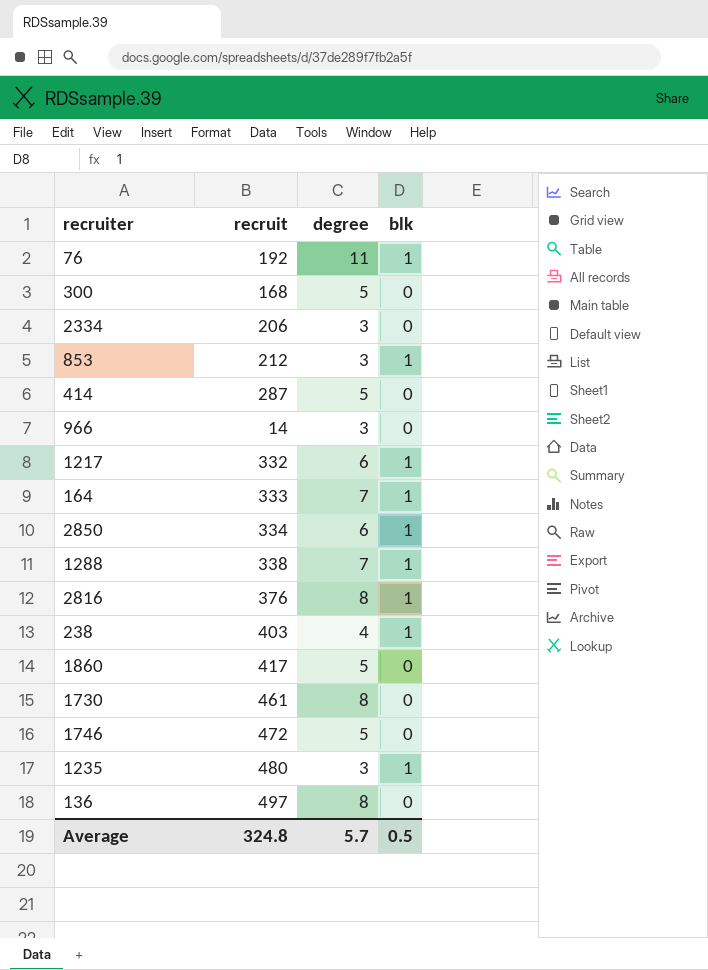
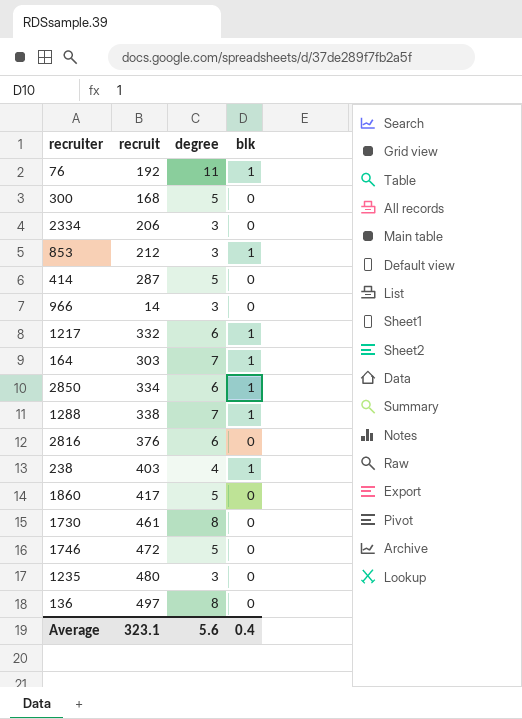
164 | recruit: 333 -> 303
2816 | degree: 8 -> 6
2816 | blk: 1 -> 0
1235 | blk: 1 -> 0
Average | recruit: 324.8 -> 323.1
Average | degree: 5.7 -> 5.6
Average | blk: 0.5 -> 0.4

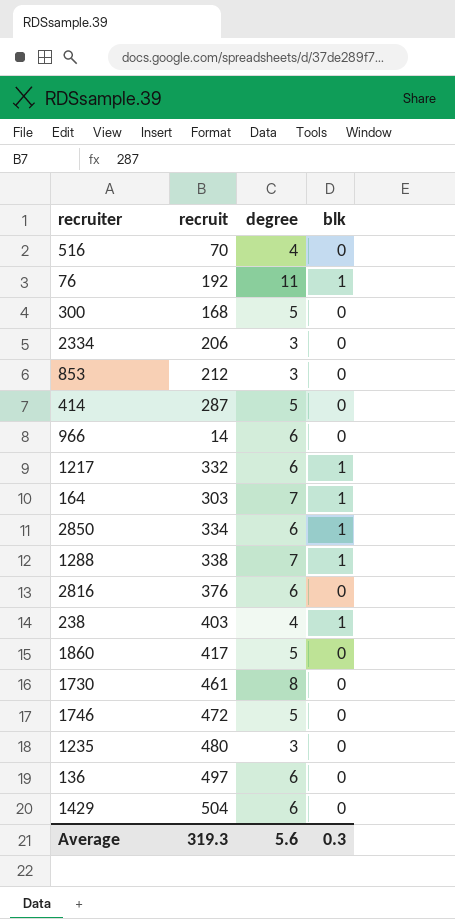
row 516: none -> 70 | 4 | 0
853 | blk: 1 -> 0
966 | degree: 3 -> 6
136 | degree: 8 -> 6
row 1429: none -> 504 | 6 | 0
Average | recruit: 323.1 -> 319.3
Average | blk: 0.4 -> 0.3

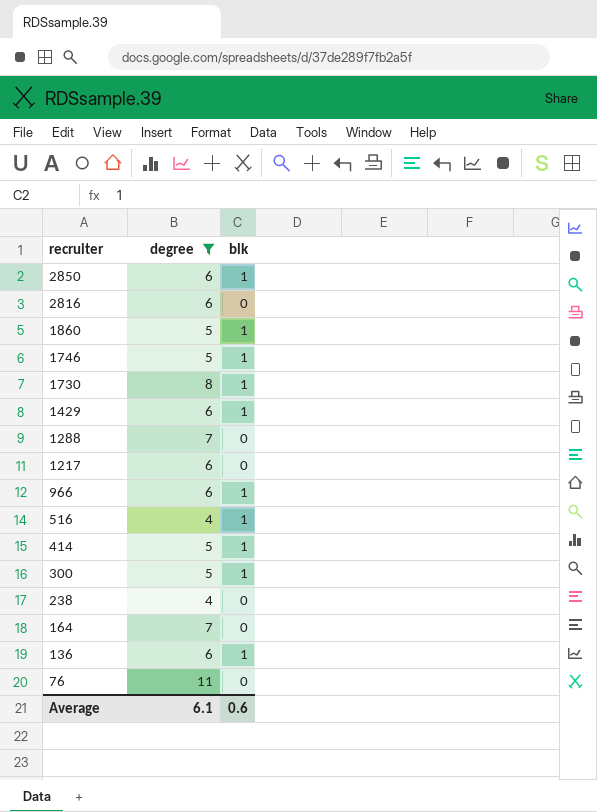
filter: none -> degree != 3
row order: none -> recruiter descending
column recruit | position: 2 -> none
1860 | blk: 0 -> 1
1746 | blk: 0 -> 1
1730 | blk: 0 -> 1
1429 | blk: 0 -> 1
1288 | blk: 1 -> 0
1217 | blk: 1 -> 0
966 | blk: 0 -> 1
516 | blk: 0 -> 1
414 | blk: 0 -> 1
300 | blk: 0 -> 1
238 | blk: 1 -> 0
164 | blk: 1 -> 0
136 | blk: 0 -> 1
76 | blk: 1 -> 0
Average | degree: 5.6 -> 6.1
Average | blk: 0.3 -> 0.6

